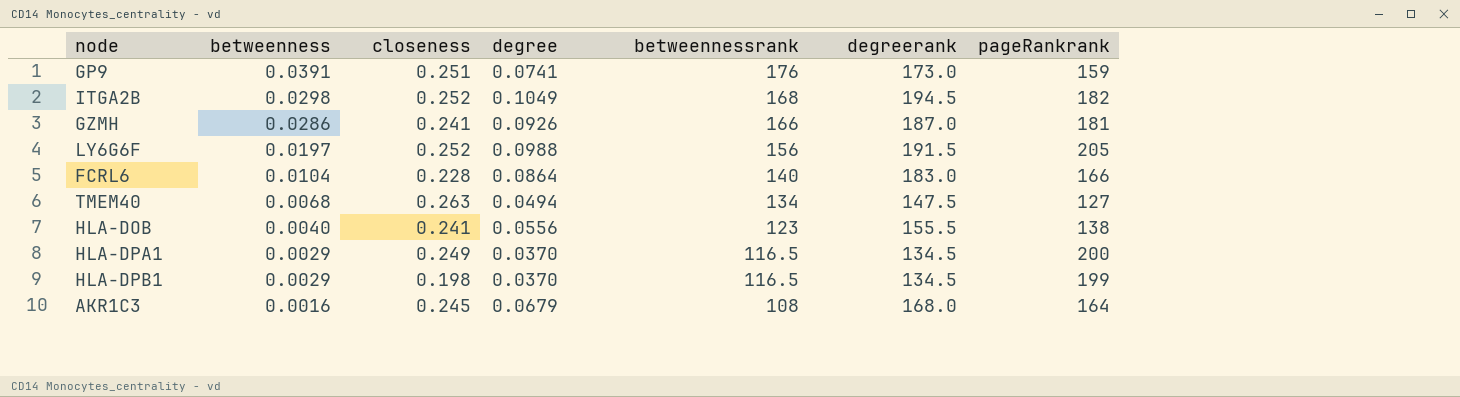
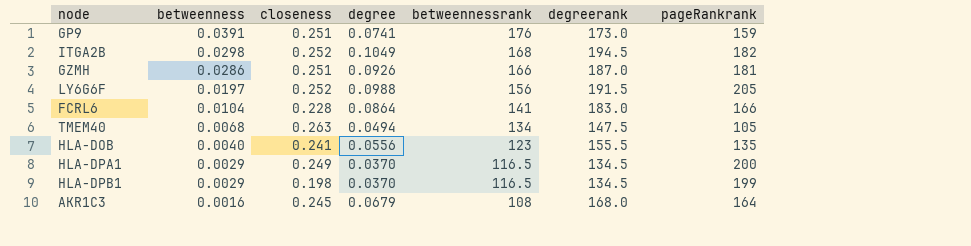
GZMH | closeness: 0.241 -> 0.251
FCRL6 | betweennessrank: 140 -> 141
TMEM40 | pageRankrank: 127 -> 105
HLA-DOB | pageRankrank: 138 -> 135

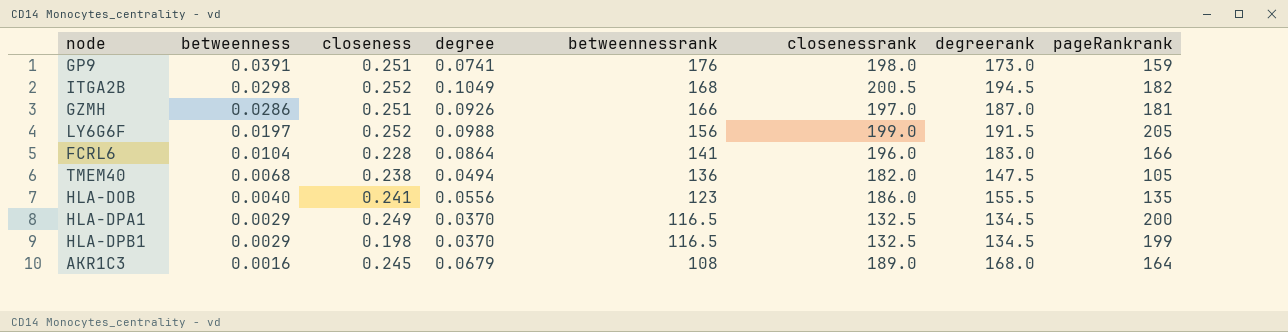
column closenessrank | position: none -> 6
TMEM40 | closeness: 0.263 -> 0.238
TMEM40 | betweennessrank: 134 -> 136

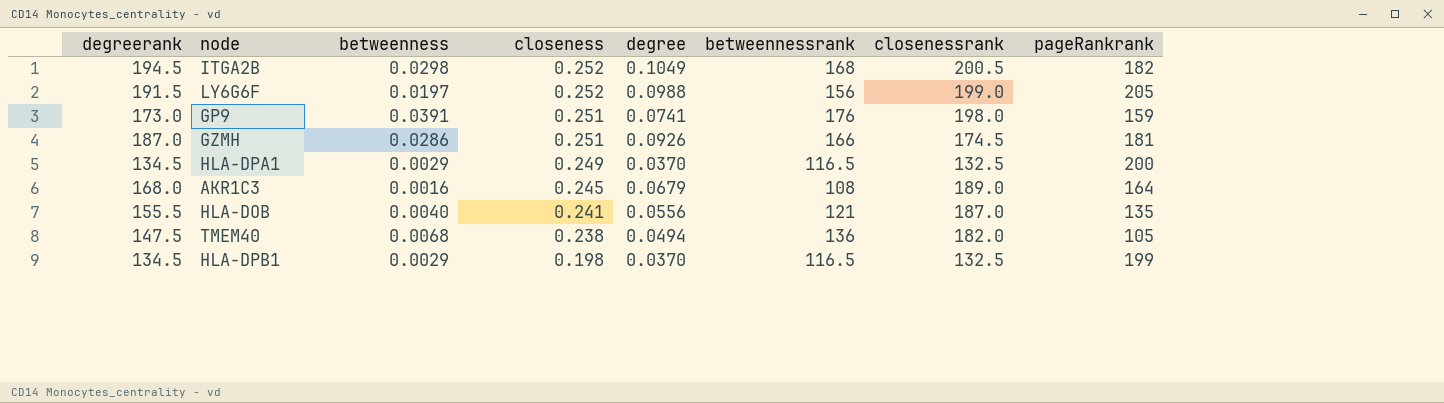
row order: betweenness descending -> closeness descending
column degreerank | position: 7 -> 1
row FCRL6: 0.0104 | 0.228 | 0.0864 | 141 | 196.0 | 183.0 | 166 -> none
GZMH | closenessrank: 197.0 -> 174.5
HLA-DOB | betweennessrank: 123 -> 121
HLA-DOB | closenessrank: 186.0 -> 187.0

